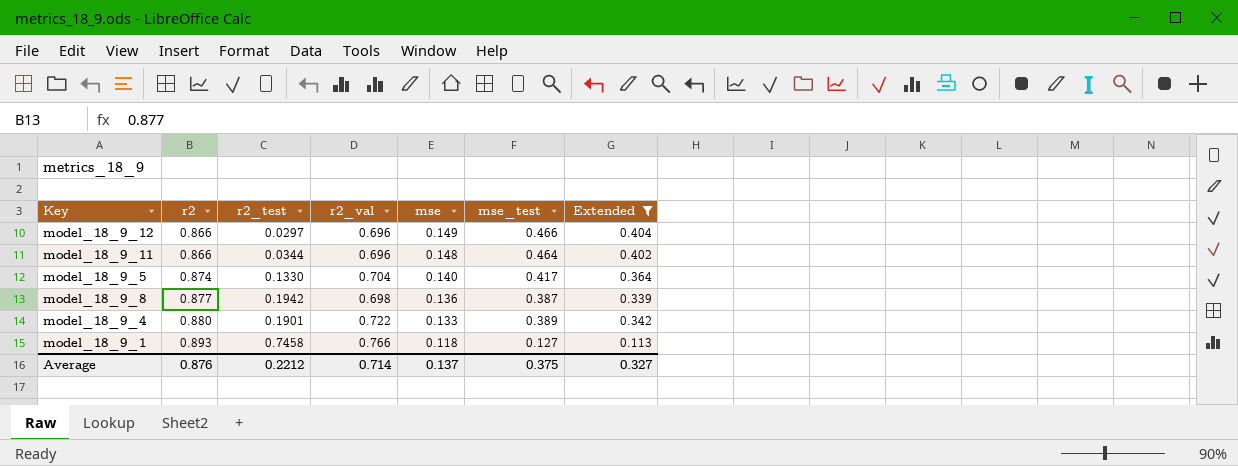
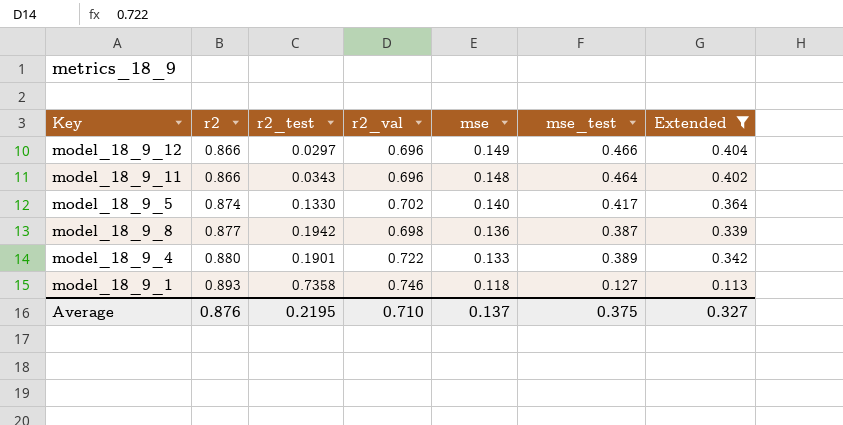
model_18_9_11 | r2_test: 0.0344 -> 0.0343
model_18_9_5 | r2_val: 0.704 -> 0.702
model_18_9_1 | r2_test: 0.7458 -> 0.7358
model_18_9_1 | r2_val: 0.766 -> 0.746
Average | r2_test: 0.2212 -> 0.2195
Average | r2_val: 0.714 -> 0.710

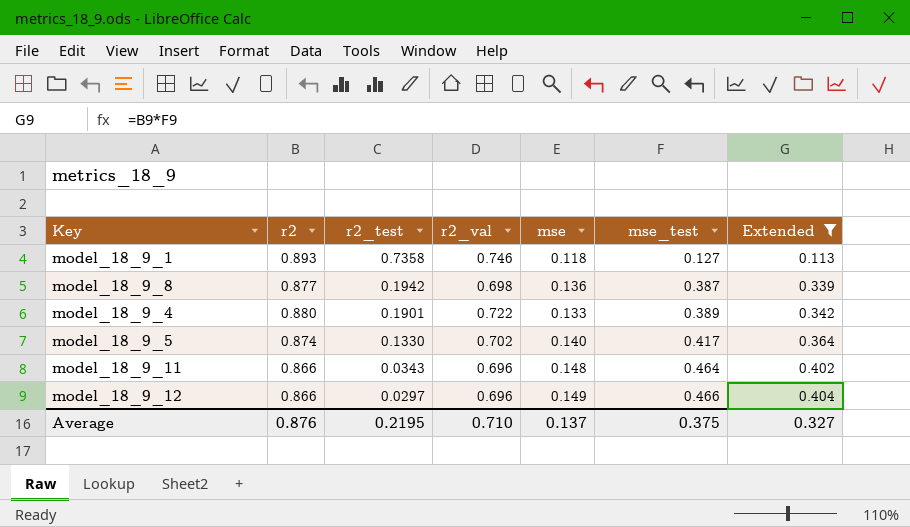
row order: r2 ascending -> r2_test descending

